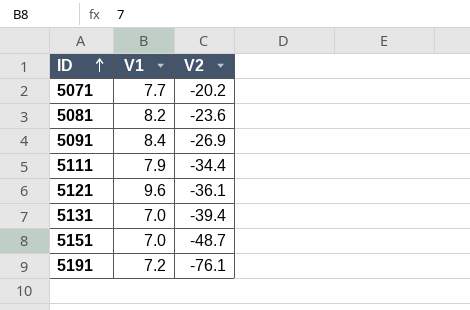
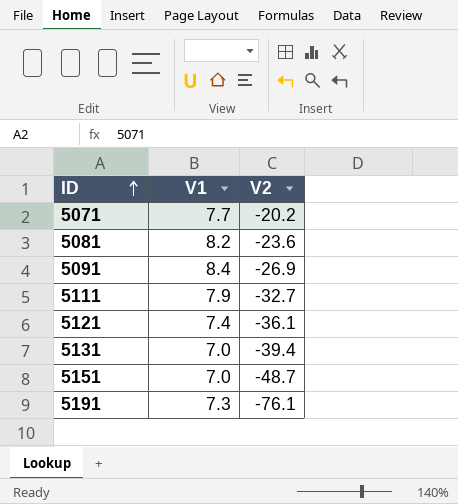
5111 | V2: -34.4 -> -32.7
5121 | V1: 9.6 -> 7.4
5191 | V1: 7.2 -> 7.3

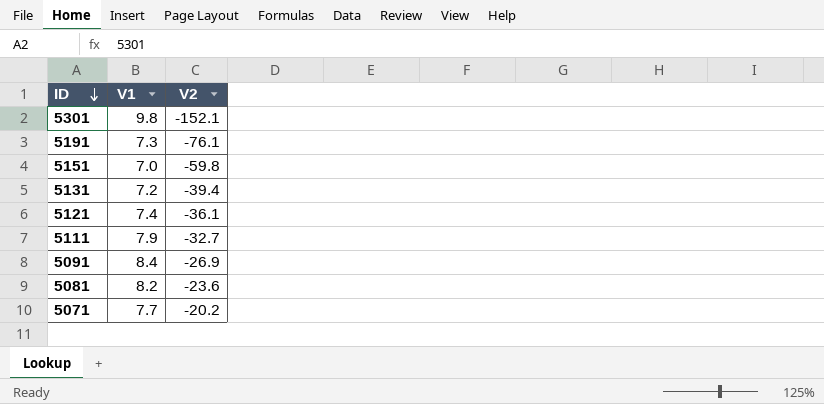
row order: ID ascending -> ID descending
row 5301: none -> 9.8 | -152.1
5151 | V2: -48.7 -> -59.8
5131 | V1: 7.0 -> 7.2

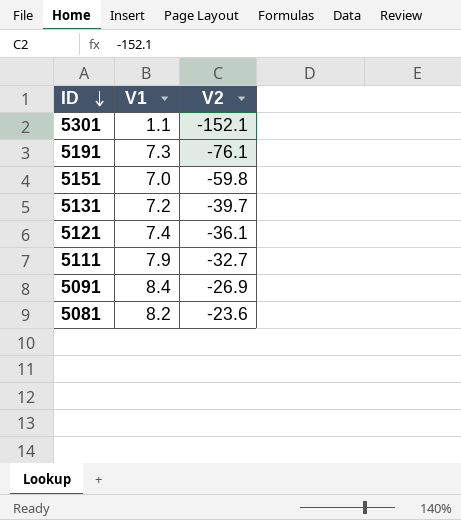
row 5071: 7.7 | -20.2 -> none
5301 | V1: 9.8 -> 1.1
5131 | V2: -39.4 -> -39.7

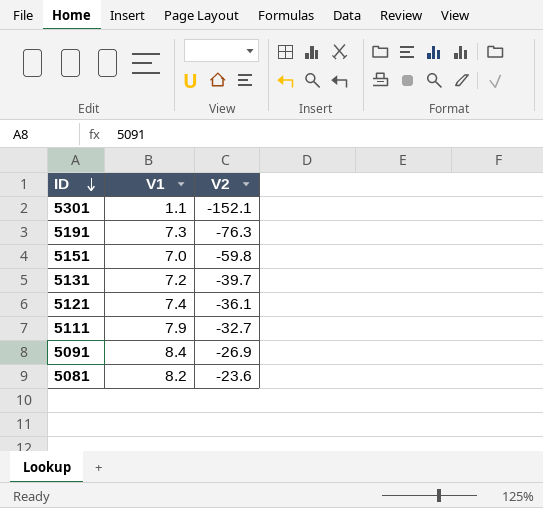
5191 | V2: -76.1 -> -76.3

